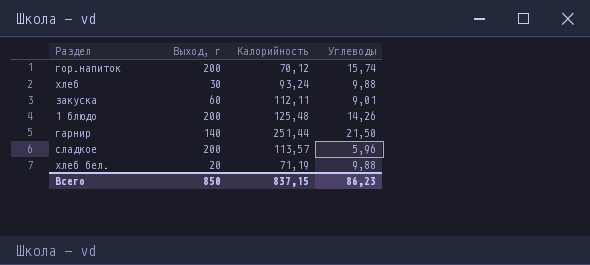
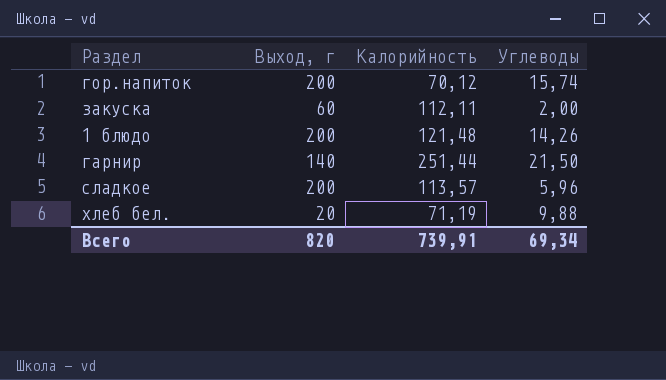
row хлеб: 30 | 93,24 | 9,88 -> none
закуска | Углеводы: 9,01 -> 2,00
1 блюдо | Калорийность: 125,48 -> 121,48
Всего | Выход, г: 850 -> 820
Всего | Калорийность: 837,15 -> 739,91
Всего | Углеводы: 86,23 -> 69,34

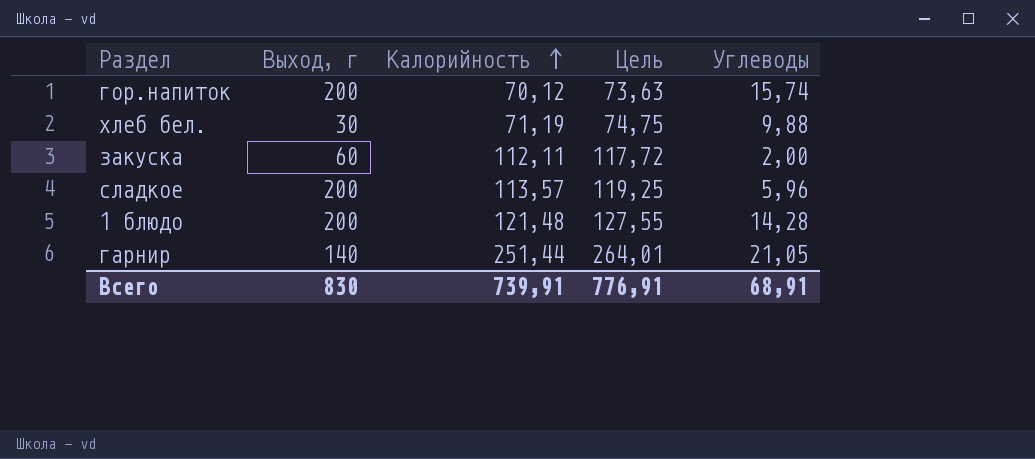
row order: none -> Калорийность ascending
column Цель | formula: none -> [Калорийность] * 1,05
хлеб бел. | Выход, г: 20 -> 30
1 блюдо | Углеводы: 14,26 -> 14,28
гарнир | Углеводы: 21,50 -> 21,05
Всего | Выход, г: 820 -> 830
Всего | Углеводы: 69,34 -> 68,91

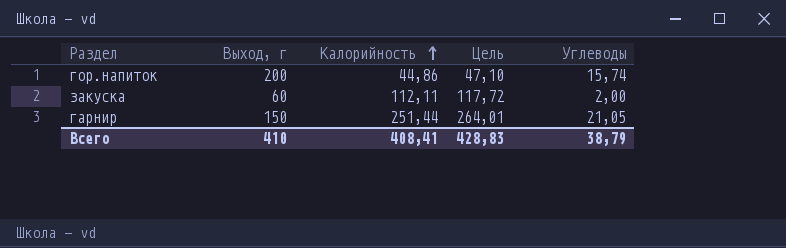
row хлеб бел.: 30 | 71,19 | 74,75 | 9,88 -> none
row сладкое: 200 | 113,57 | 119,25 | 5,96 -> none
row 1 блюдо: 200 | 121,48 | 127,55 | 14,28 -> none
гор.напиток | Калорийность: 70,12 -> 44,86
гор.напиток | Цель: 73,63 -> 47,10
гарнир | Выход, г: 140 -> 150
Всего | Выход, г: 830 -> 410
Всего | Калорийность: 739,91 -> 408,41
Всего | Цель: 776,91 -> 428,83
Всего | Углеводы: 68,91 -> 38,79

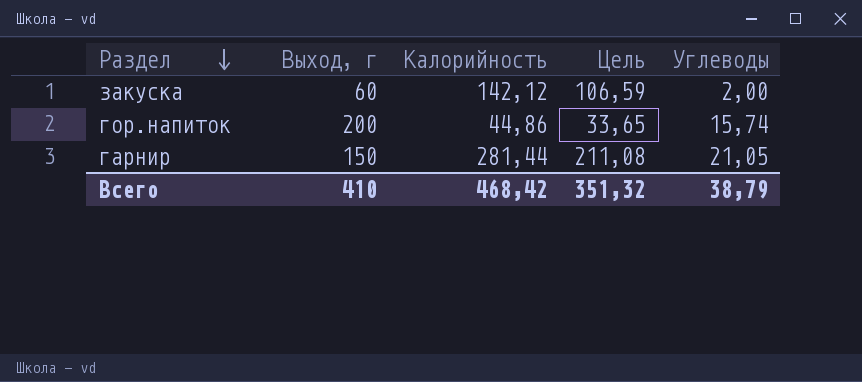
row order: Калорийность ascending -> Раздел descending
column Цель | formula: [Калорийность] * 1,05 -> [Калорийность] * 0,75
закуска | Калорийность: 112,11 -> 142,12
гарнир | Калорийность: 251,44 -> 281,44
Всего | Калорийность: 408,41 -> 468,42
Всего | Цель: 428,83 -> 351,32

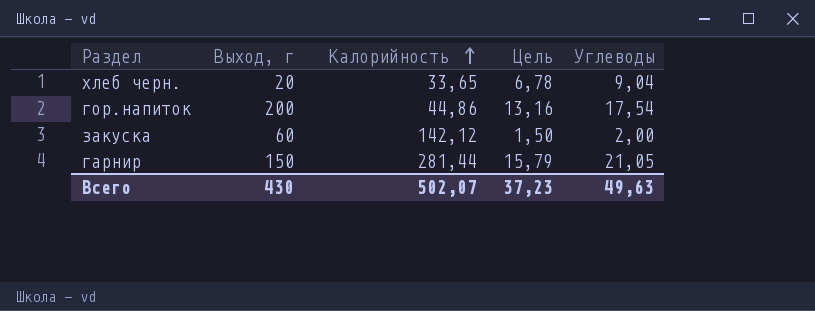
row order: Раздел descending -> Калорийность ascending
column Цель | formula: [Калорийность] * 0,75 -> [Углеводы] * 0,75
row хлеб черн.: none -> 20 | 33,65 | 6,78 | 9,04
гор.напиток | Углеводы: 15,74 -> 17,54
Всего | Выход, г: 410 -> 430
Всего | Калорийность: 468,42 -> 502,07
Всего | Цель: 351,32 -> 37,23
Всего | Углеводы: 38,79 -> 49,63

